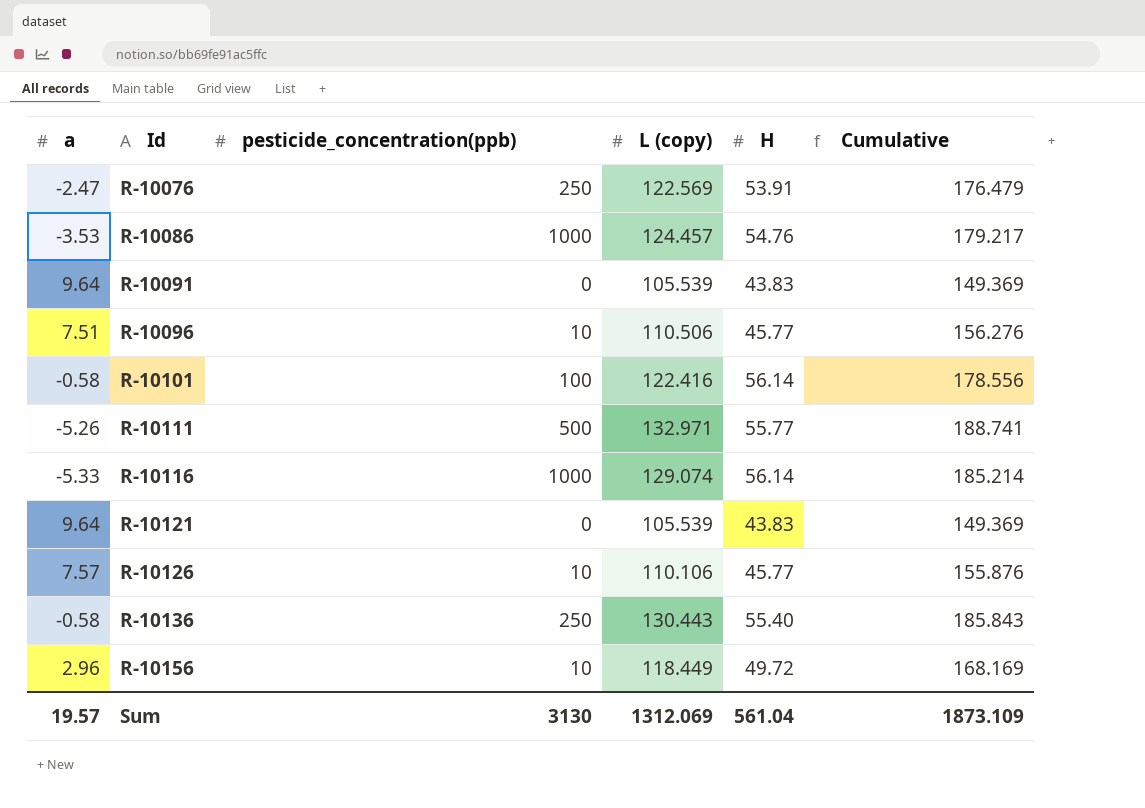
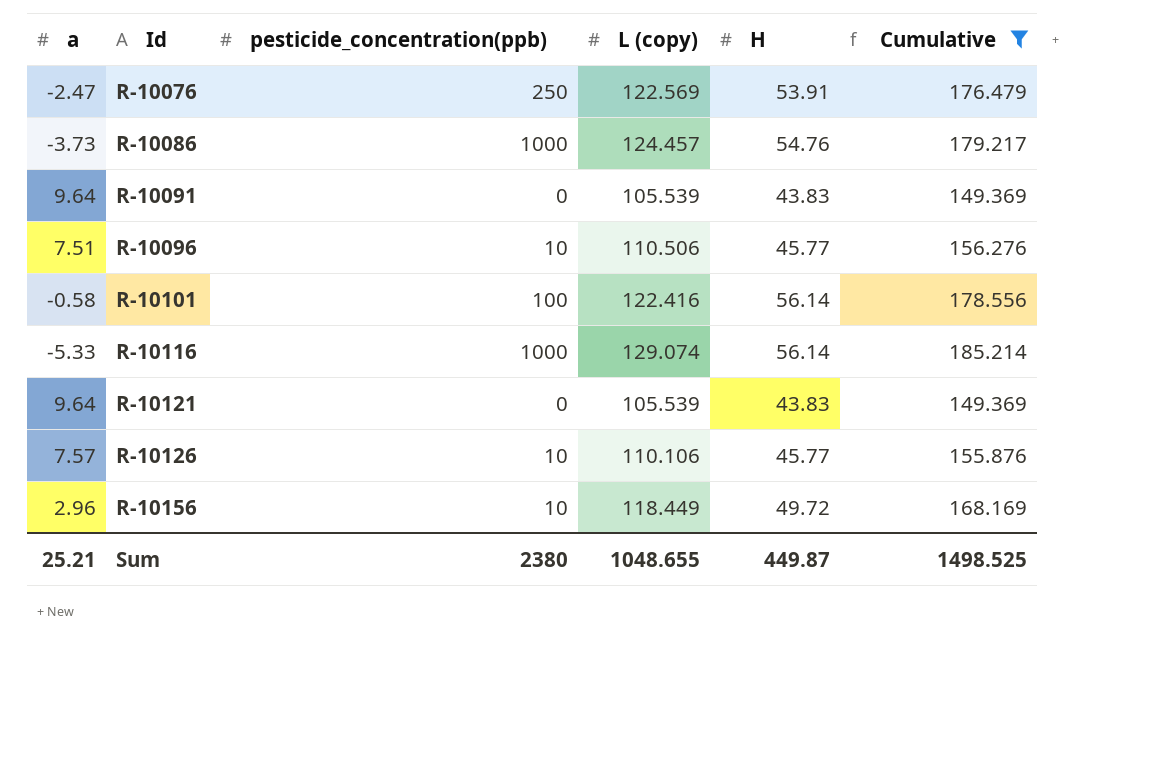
filter: none -> Cumulative <= 185.214
R-10086 | a: -3.53 -> -3.73
Sum | a: 19.57 -> 25.21
Sum | pesticide_concentration(ppb): 3130 -> 2380
Sum | L (copy): 1312.069 -> 1048.655
Sum | H: 561.04 -> 449.87
Sum | Cumulative: 1873.109 -> 1498.525

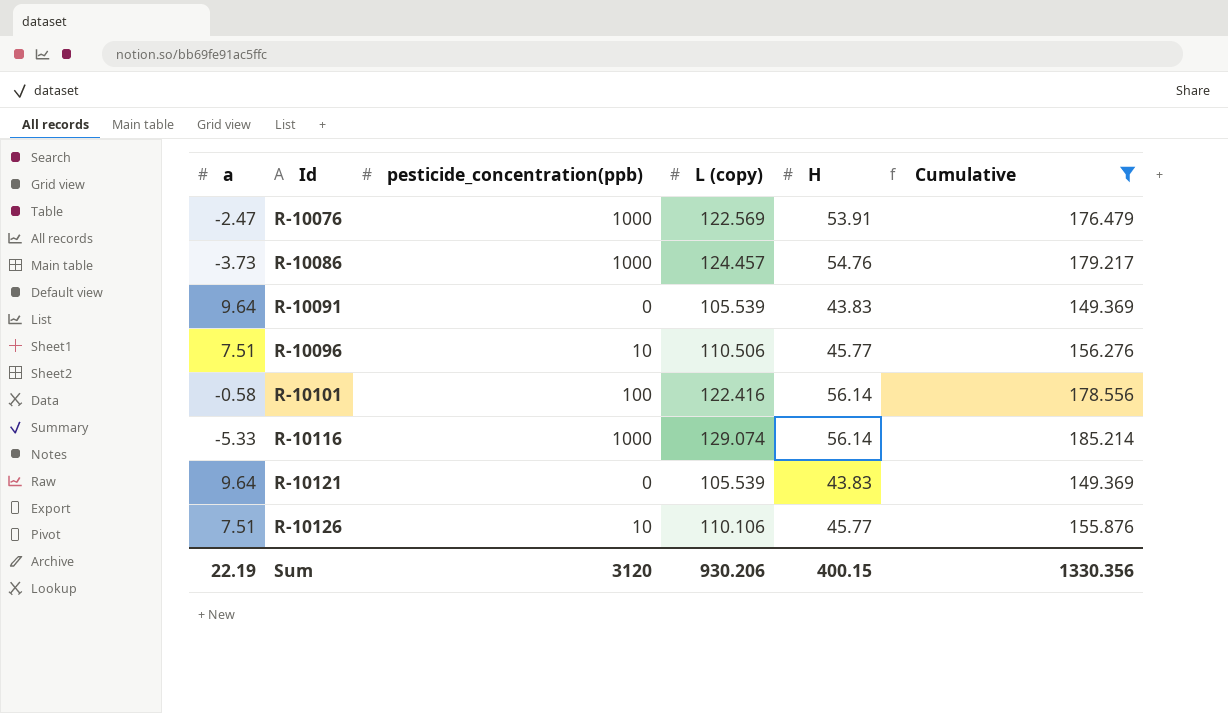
row R-10156: 2.96 | 10 | 118.449 | 49.72 | 168.169 -> none
R-10076 | pesticide_concentration(ppb): 250 -> 1000
R-10126 | a: 7.57 -> 7.51
Sum | a: 25.21 -> 22.19
Sum | pesticide_concentration(ppb): 2380 -> 3120
Sum | L (copy): 1048.655 -> 930.206
Sum | H: 449.87 -> 400.15
Sum | Cumulative: 1498.525 -> 1330.356

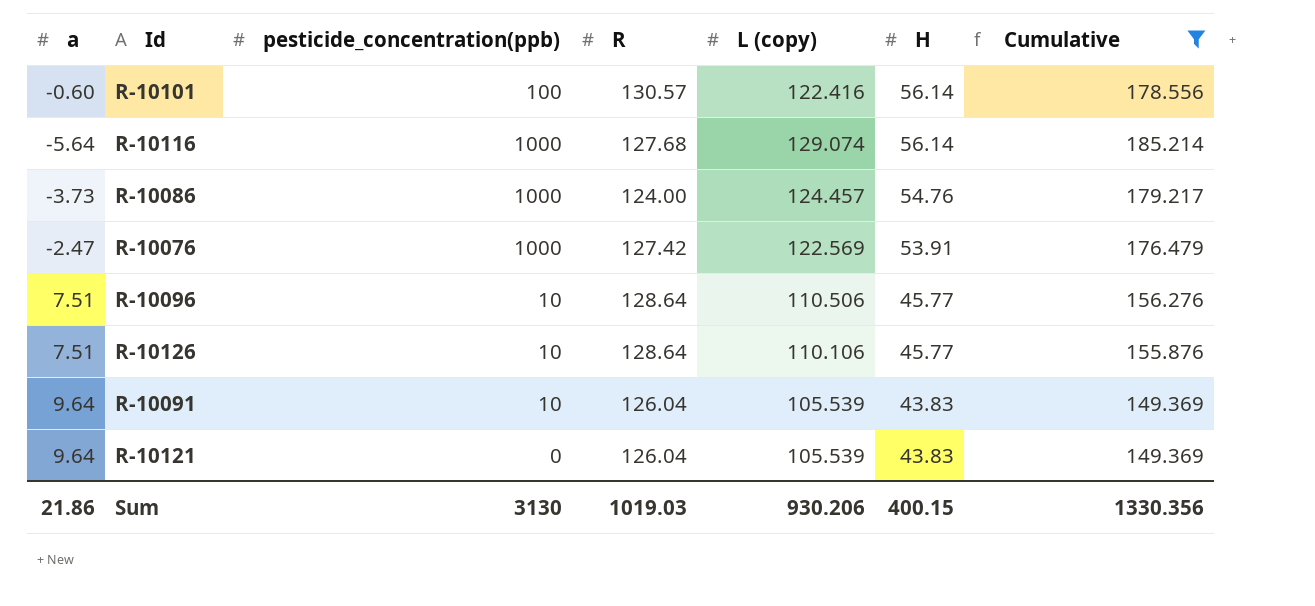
row order: Id ascending -> H descending
column R | position: none -> 4
R-10101 | a: -0.58 -> -0.60
R-10116 | a: -5.33 -> -5.64
R-10091 | pesticide_concentration(ppb): 0 -> 10
Sum | a: 22.19 -> 21.86
Sum | pesticide_concentration(ppb): 3120 -> 3130

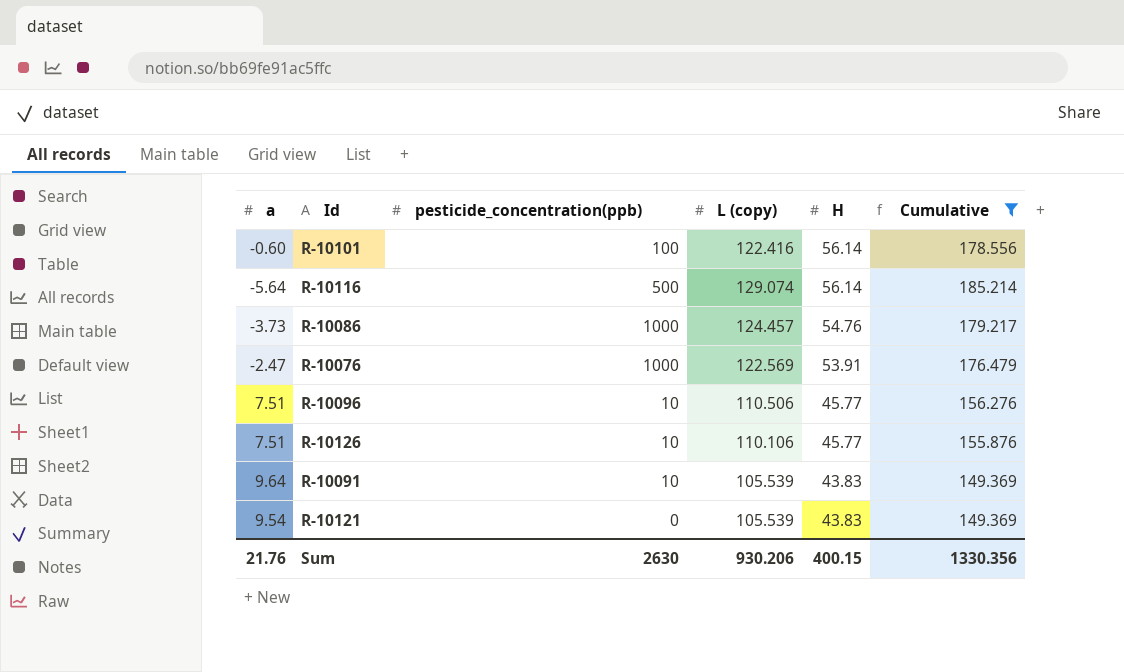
column R | position: 4 -> none
R-10116 | pesticide_concentration(ppb): 1000 -> 500
R-10121 | a: 9.64 -> 9.54
Sum | a: 21.86 -> 21.76
Sum | pesticide_concentration(ppb): 3130 -> 2630

